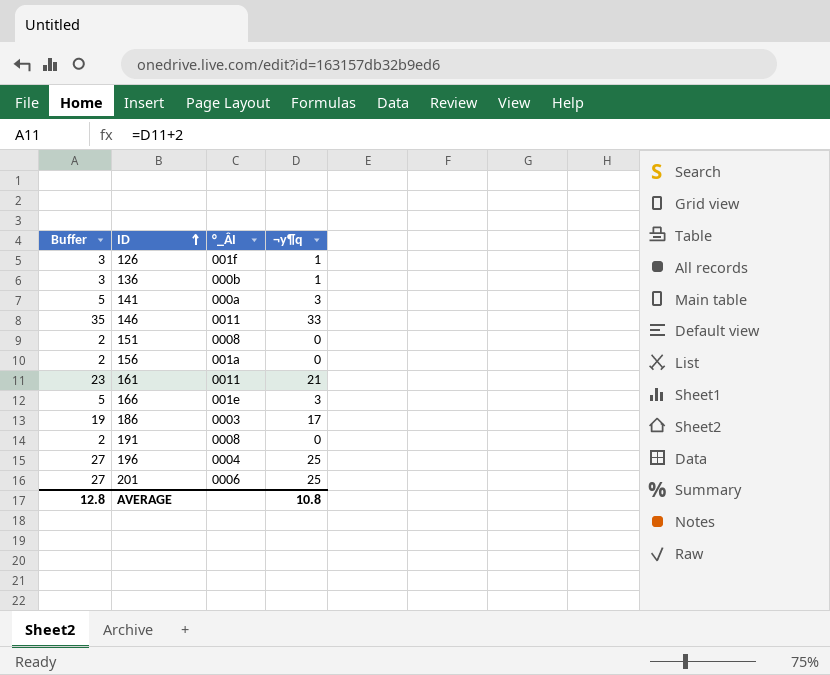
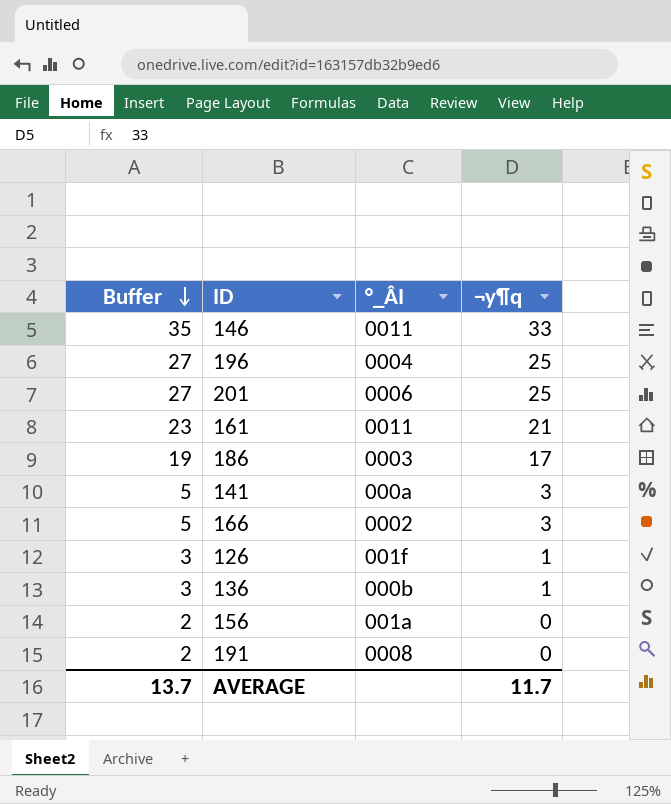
row order: ID ascending -> Buffer descending
row 151: 2 | 0008 | 0 -> none
166 | °_ÂI: 001e -> 0002
AVERAGE | Buffer: 12.8 -> 13.7
AVERAGE | ¬y¶q: 10.8 -> 11.7

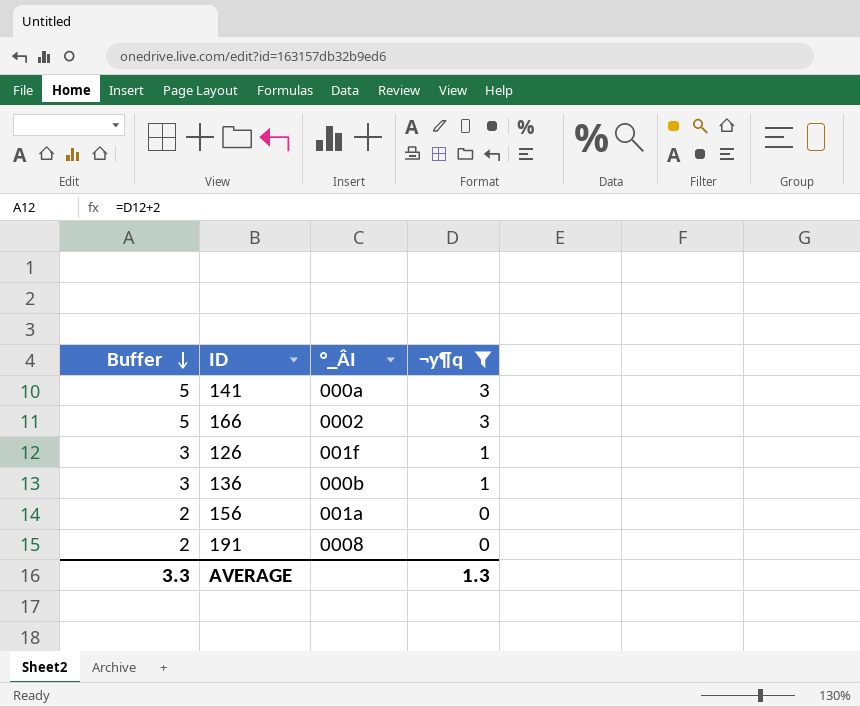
filter: none -> ¬y¶q <= 3
AVERAGE | Buffer: 13.7 -> 3.3
AVERAGE | ¬y¶q: 11.7 -> 1.3

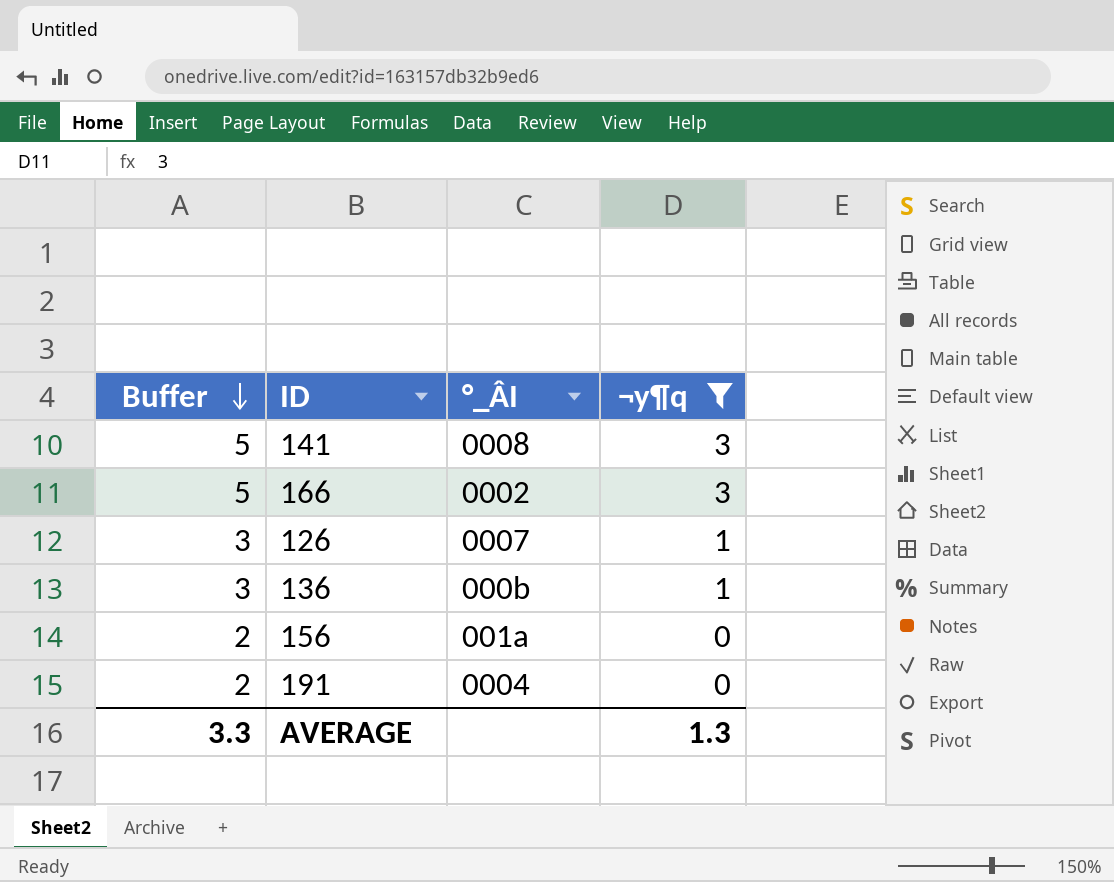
141 | °_ÂI: 000a -> 0008
126 | °_ÂI: 001f -> 0007
191 | °_ÂI: 0008 -> 0004

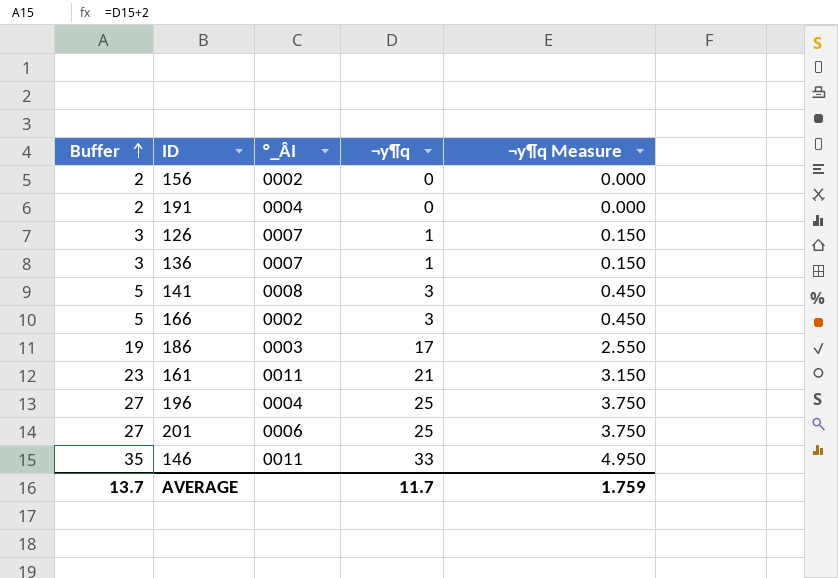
filter: ¬y¶q <= 3 -> none
row order: Buffer descending -> Buffer ascending
column ¬y¶q Measure | formula: none -> [¬y¶q] * 0.15
156 | °_ÂI: 001a -> 0002
136 | °_ÂI: 000b -> 0007
AVERAGE | Buffer: 3.3 -> 13.7
AVERAGE | ¬y¶q: 1.3 -> 11.7

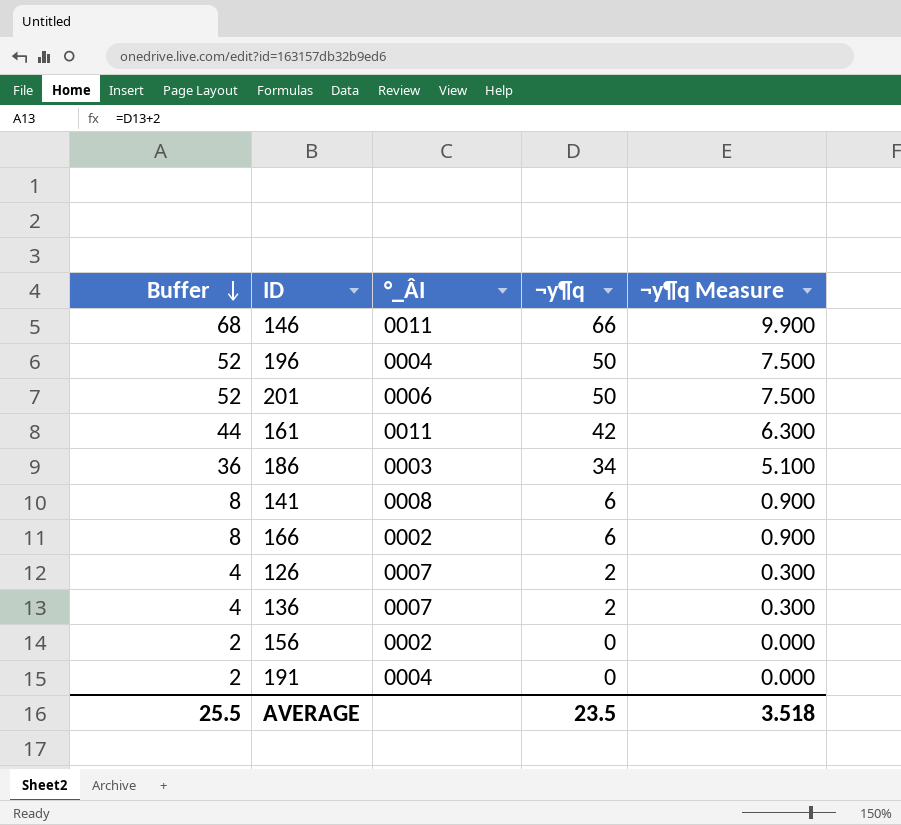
row order: Buffer ascending -> Buffer descending
146 | Buffer: 35 -> 68
146 | ¬y¶q: 33 -> 66
146 | ¬y¶q Measure: 4.950 -> 9.900
196 | Buffer: 27 -> 52
196 | ¬y¶q: 25 -> 50
196 | ¬y¶q Measure: 3.750 -> 7.500
201 | Buffer: 27 -> 52
201 | ¬y¶q: 25 -> 50
201 | ¬y¶q Measure: 3.750 -> 7.500
161 | Buffer: 23 -> 44
161 | ¬y¶q: 21 -> 42
161 | ¬y¶q Measure: 3.150 -> 6.300
186 | Buffer: 19 -> 36
186 | ¬y¶q: 17 -> 34
186 | ¬y¶q Measure: 2.550 -> 5.100
141 | Buffer: 5 -> 8
141 | ¬y¶q: 3 -> 6
141 | ¬y¶q Measure: 0.450 -> 0.900
166 | Buffer: 5 -> 8
166 | ¬y¶q: 3 -> 6
166 | ¬y¶q Measure: 0.450 -> 0.900
126 | Buffer: 3 -> 4
126 | ¬y¶q: 1 -> 2
126 | ¬y¶q Measure: 0.150 -> 0.300
136 | Buffer: 3 -> 4
136 | ¬y¶q: 1 -> 2
136 | ¬y¶q Measure: 0.150 -> 0.300
AVERAGE | Buffer: 13.7 -> 25.5
AVERAGE | ¬y¶q: 11.7 -> 23.5
AVERAGE | ¬y¶q Measure: 1.759 -> 3.518

